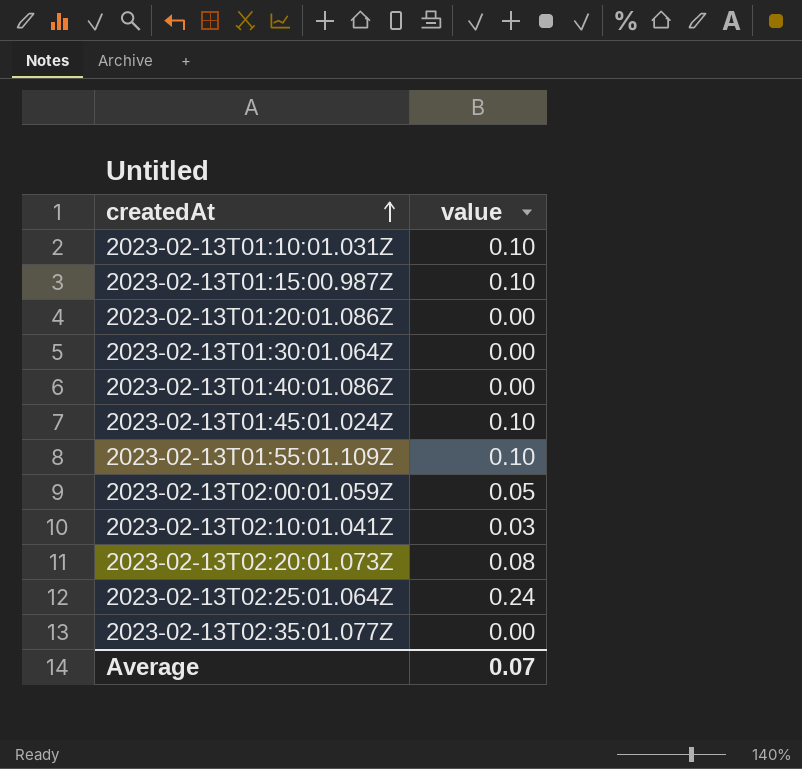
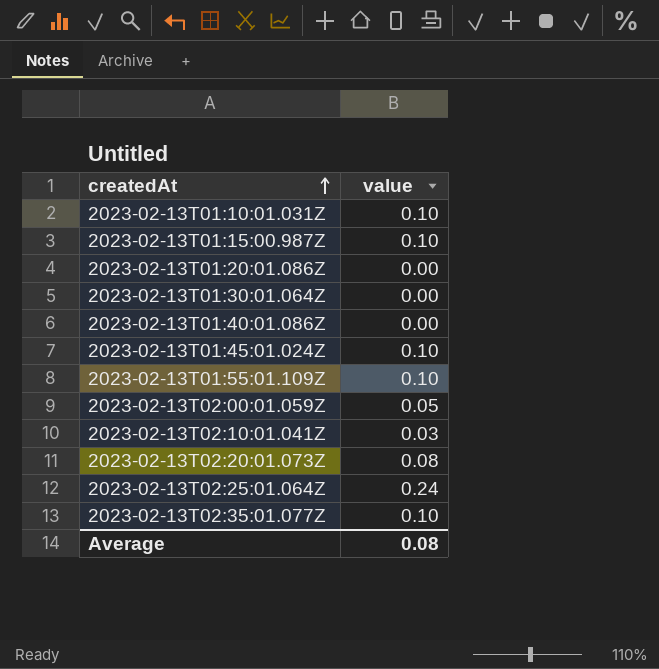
2023-02-13T02:35:01.077Z | value: 0.00 -> 0.10
Average | value: 0.07 -> 0.08

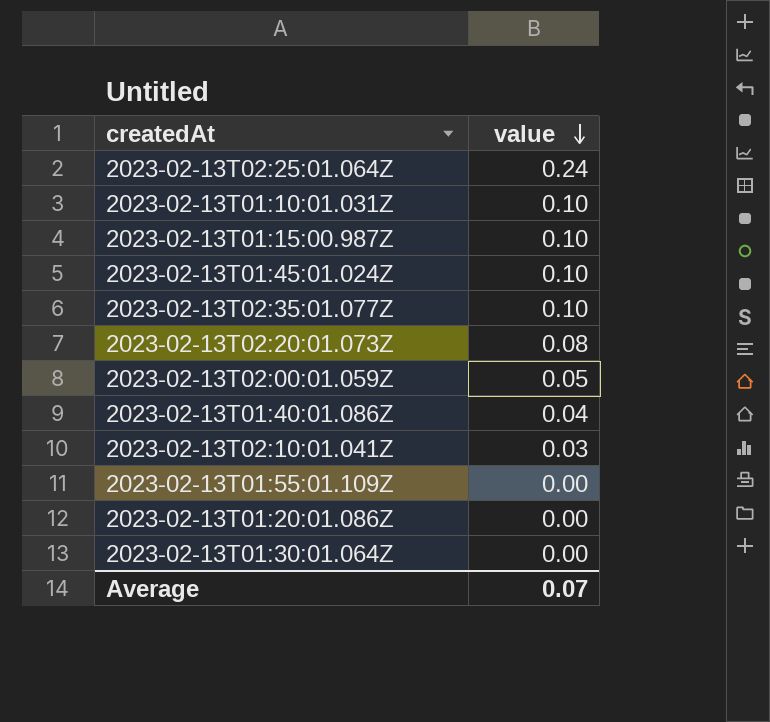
row order: createdAt ascending -> value descending
2023-02-13T01:40:01.086Z | value: 0.00 -> 0.04
2023-02-13T01:55:01.109Z | value: 0.10 -> 0.00
Average | value: 0.08 -> 0.07

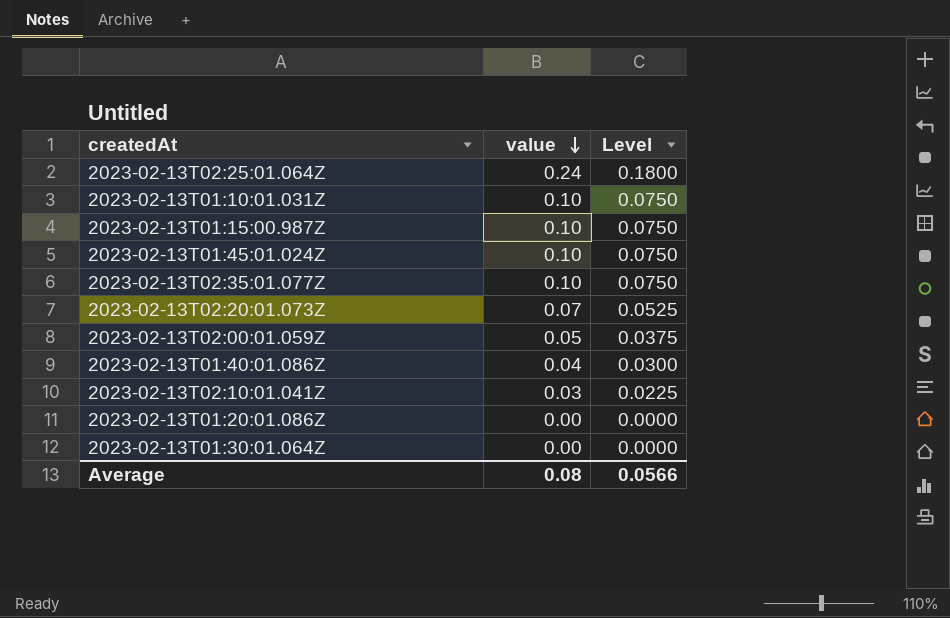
column Level | formula: none -> [value] * 0.75
row 2023-02-13T01:55:01.109Z: 0.00 -> none
2023-02-13T02:20:01.073Z | value: 0.08 -> 0.07
Average | value: 0.07 -> 0.08

